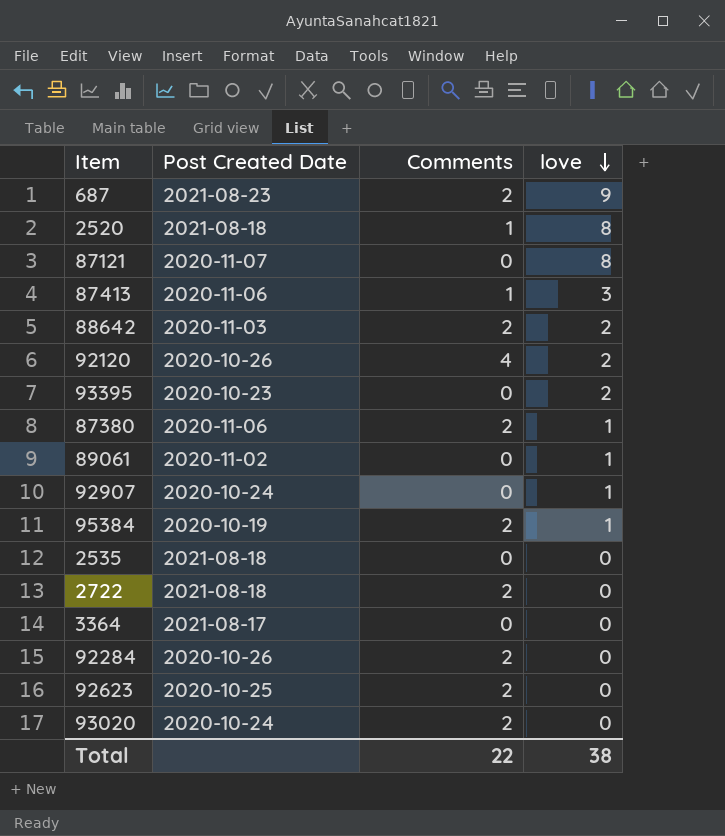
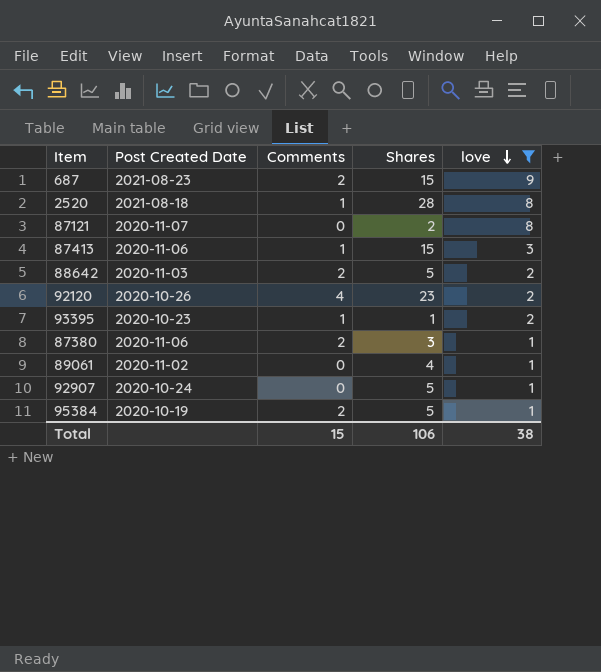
filter: none -> love != 0
column Shares | position: none -> 4
93395 | Comments: 0 -> 1
Total | Comments: 22 -> 15

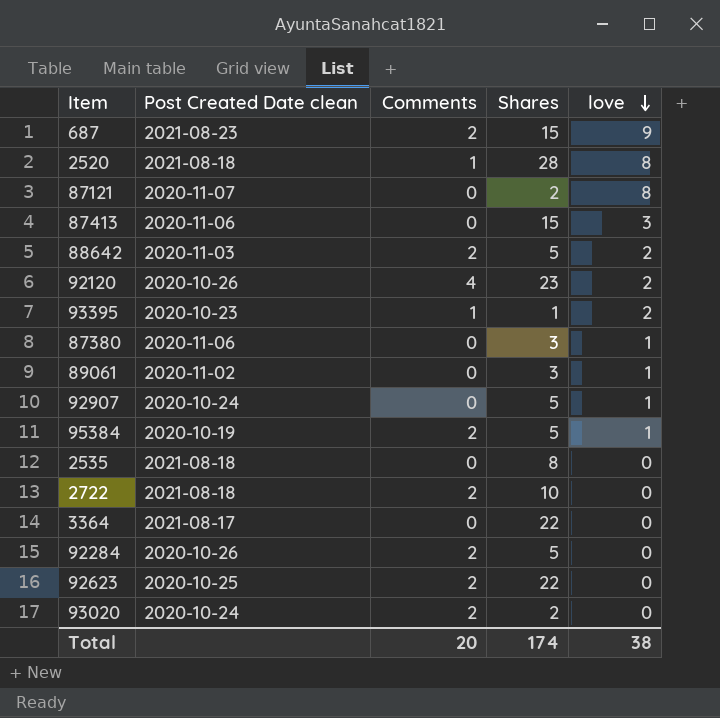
filter: love != 0 -> none
column name: Post Created Date -> Post Created Date clean
87413 | Comments: 1 -> 0
87380 | Comments: 2 -> 0
89061 | Shares: 4 -> 3
Total | Comments: 15 -> 20
Total | Shares: 106 -> 174

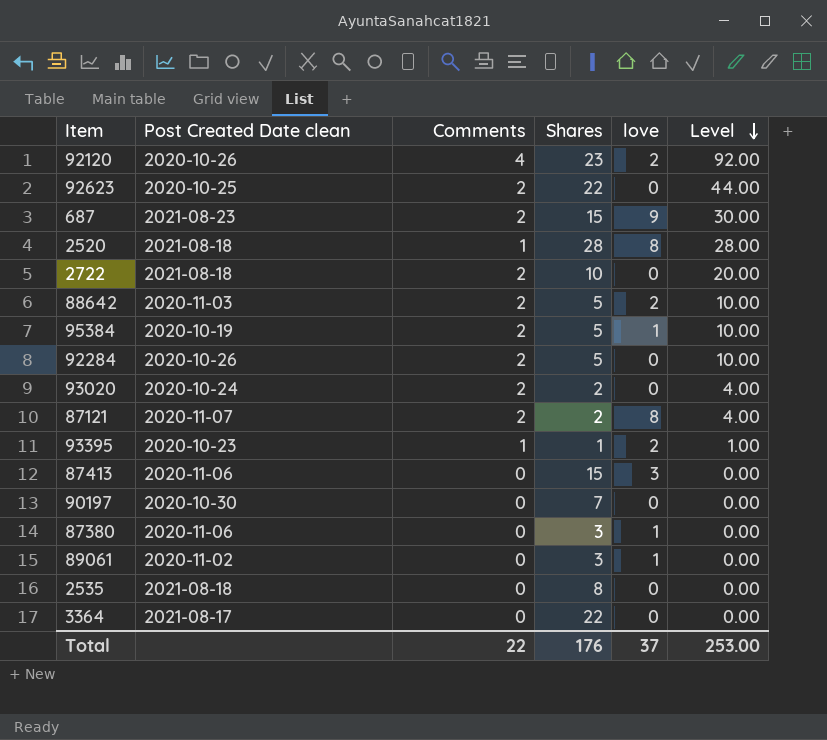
row order: love descending -> Level descending
column Level | formula: none -> [Comments] * [Shares]
row 92907: 2020-10-24 | 0 | 5 | 1 -> none
87121 | Comments: 0 -> 2
row 90197: none -> 2020-10-30 | 0 | 7 | 0 | 0.00
Total | Comments: 20 -> 22
Total | Shares: 174 -> 176
Total | love: 38 -> 37

